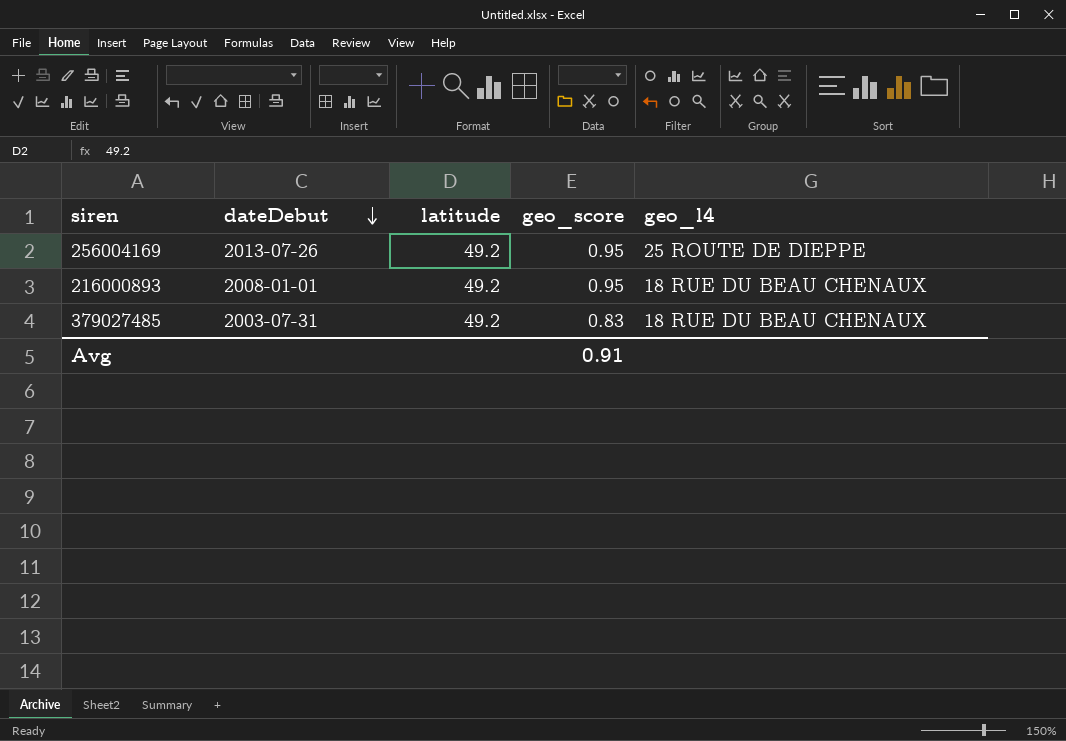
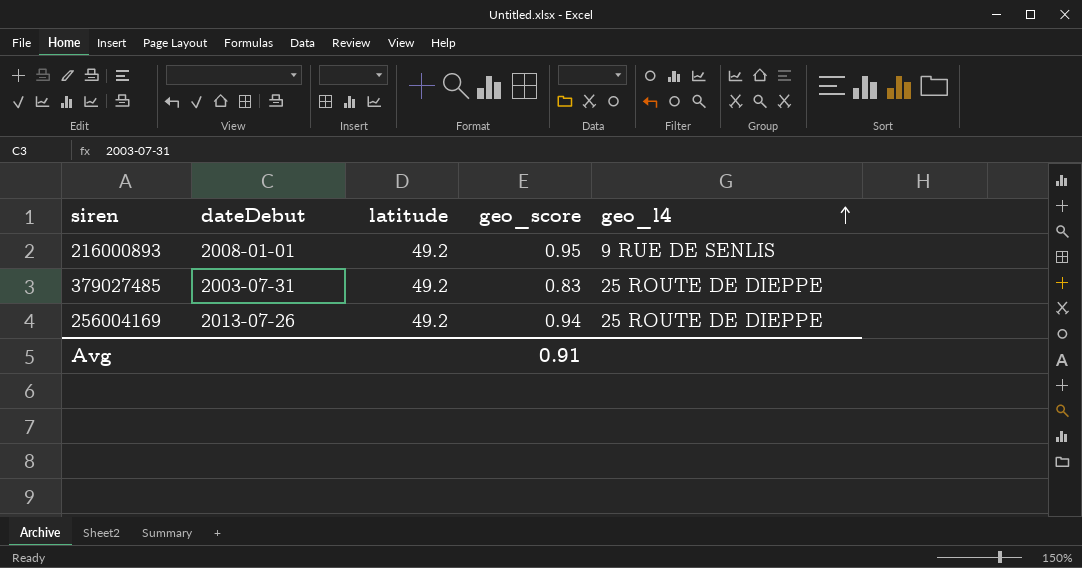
row order: dateDebut descending -> geo_l4 ascending
216000893 | geo_l4: 18 RUE DU BEAU CHENAUX -> 9 RUE DE SENLIS
379027485 | geo_l4: 18 RUE DU BEAU CHENAUX -> 25 ROUTE DE DIEPPE
256004169 | geo_score: 0.95 -> 0.94

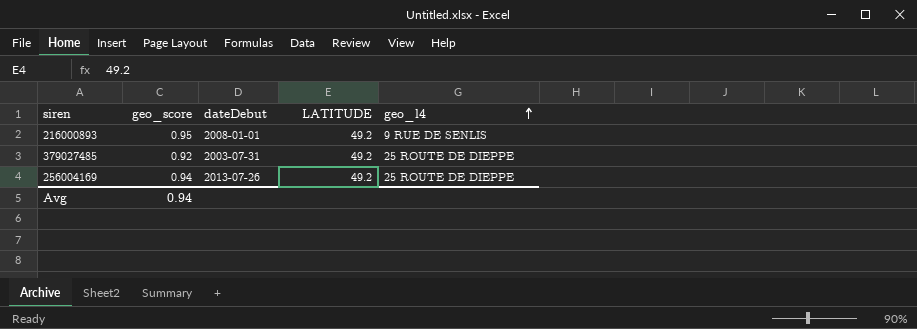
column geo_score | position: 4 -> 2
column name: latitude -> LATITUDE
379027485 | geo_score: 0.83 -> 0.92
Avg | geo_score: 0.91 -> 0.94

